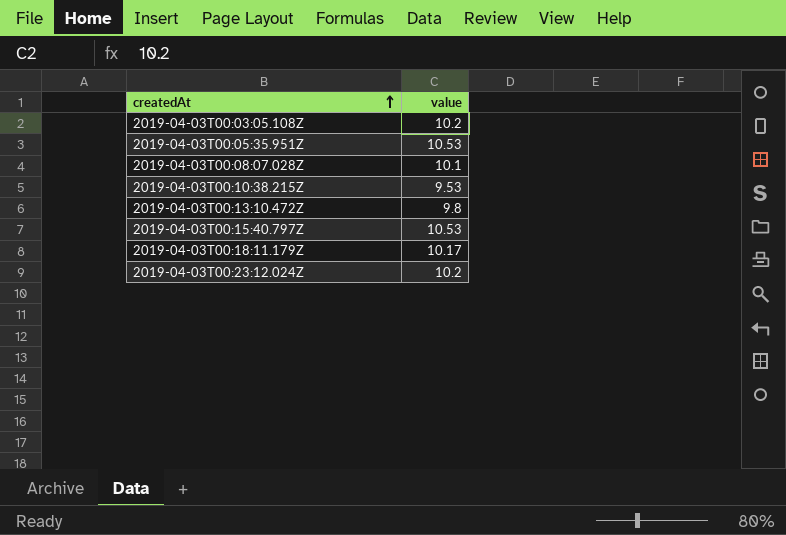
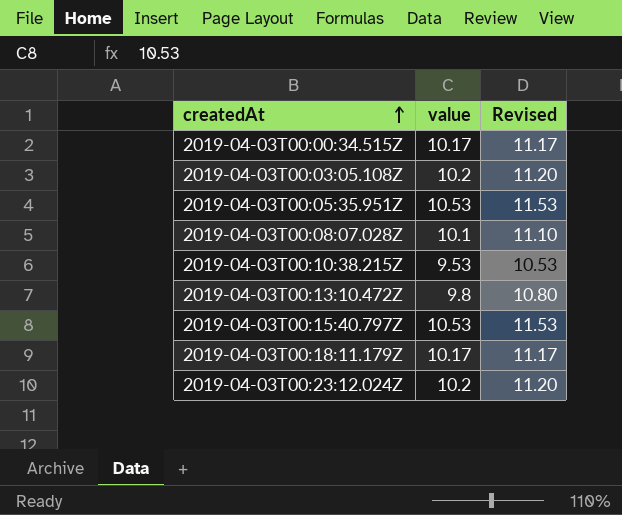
column Revised | formula: none -> [value] + 1
row 2019-04-03T00:00:34.515Z: none -> 10.17 | 11.17

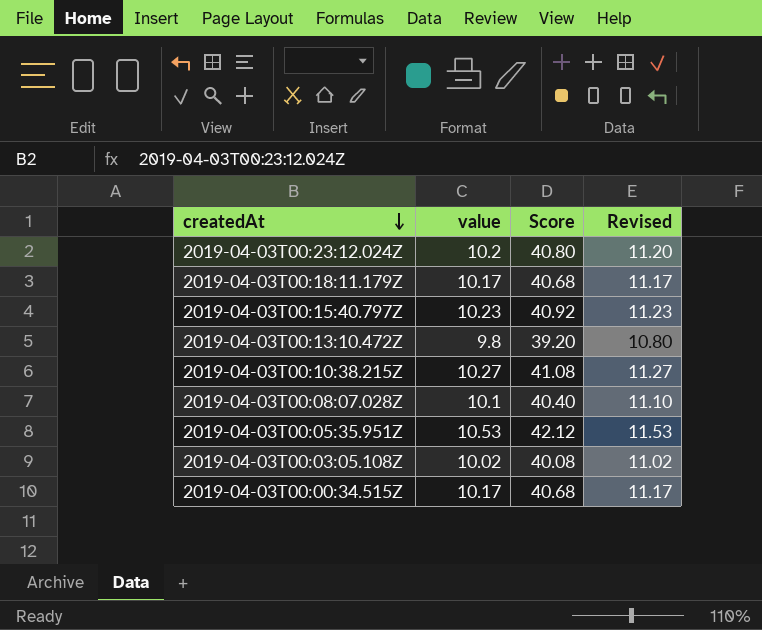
row order: createdAt ascending -> createdAt descending
column Score | formula: none -> [value] * 4
2019-04-03T00:15:40.797Z | value: 10.53 -> 10.23
2019-04-03T00:15:40.797Z | Revised: 11.53 -> 11.23
2019-04-03T00:10:38.215Z | value: 9.53 -> 10.27
2019-04-03T00:10:38.215Z | Revised: 10.53 -> 11.27
2019-04-03T00:03:05.108Z | value: 10.2 -> 10.02
2019-04-03T00:03:05.108Z | Revised: 11.20 -> 11.02

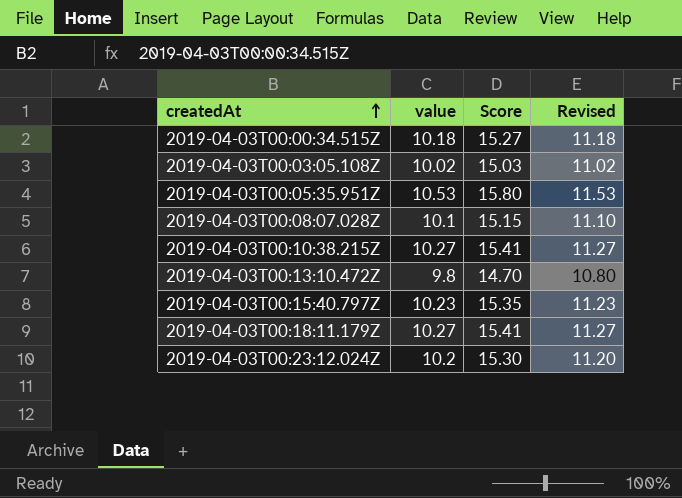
row order: createdAt descending -> createdAt ascending
column Score | formula: [value] * 4 -> [value] * 1.5
2019-04-03T00:00:34.515Z | value: 10.17 -> 10.18
2019-04-03T00:00:34.515Z | Revised: 11.17 -> 11.18
2019-04-03T00:18:11.179Z | value: 10.17 -> 10.27
2019-04-03T00:18:11.179Z | Revised: 11.17 -> 11.27

